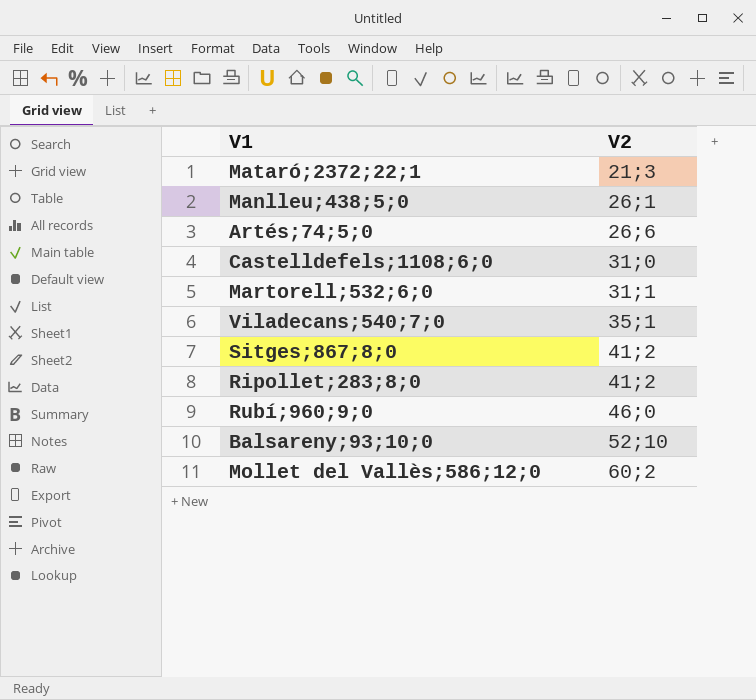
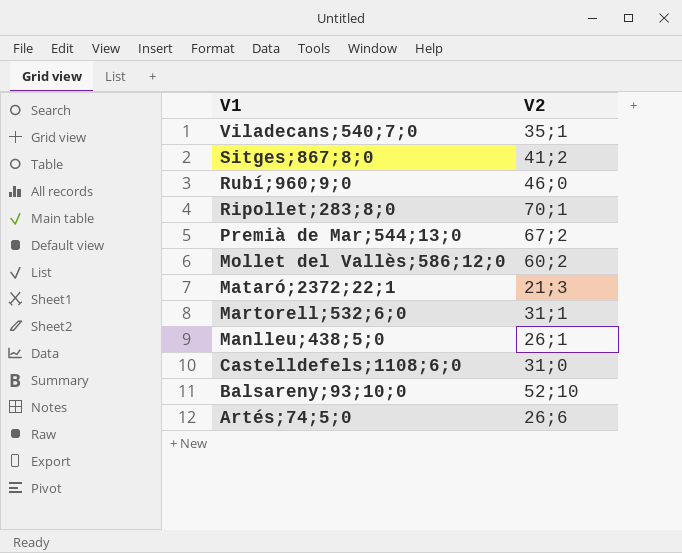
row order: V2 ascending -> V1 descending
Ripollet;283;8;0 | V2: 41;2 -> 70;1
row Premià de Mar;544;13;0: none -> 67;2

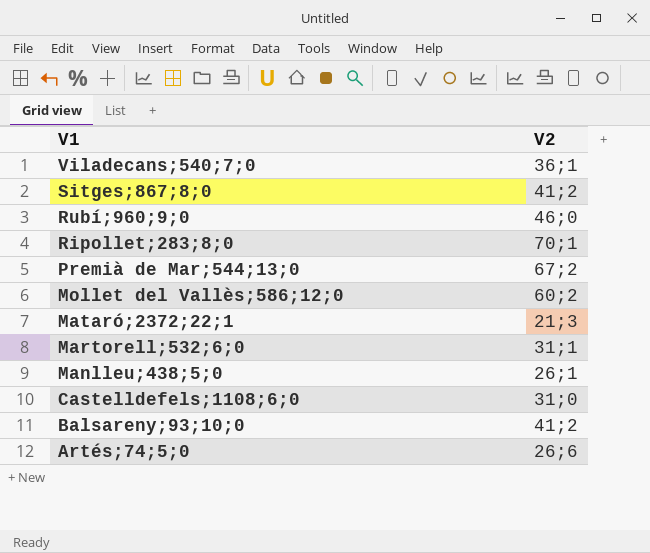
Viladecans;540;7;0 | V2: 35;1 -> 36;1
Balsareny;93;10;0 | V2: 52;10 -> 41;2

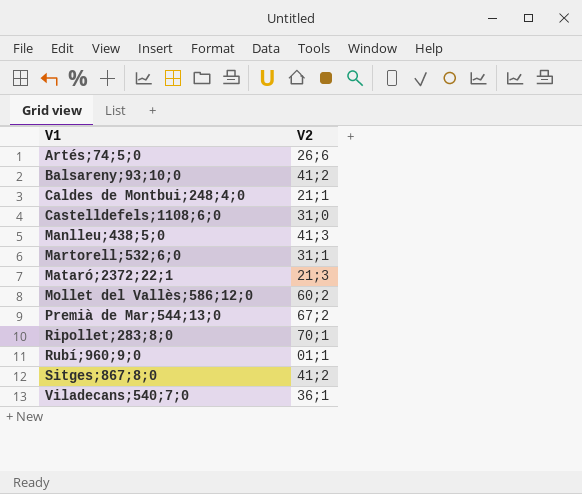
row order: V1 descending -> V1 ascending
row Caldes de Montbui;248;4;0: none -> 21;1
Manlleu;438;5;0 | V2: 26;1 -> 41;3
Rubí;960;9;0 | V2: 46;0 -> 01;1

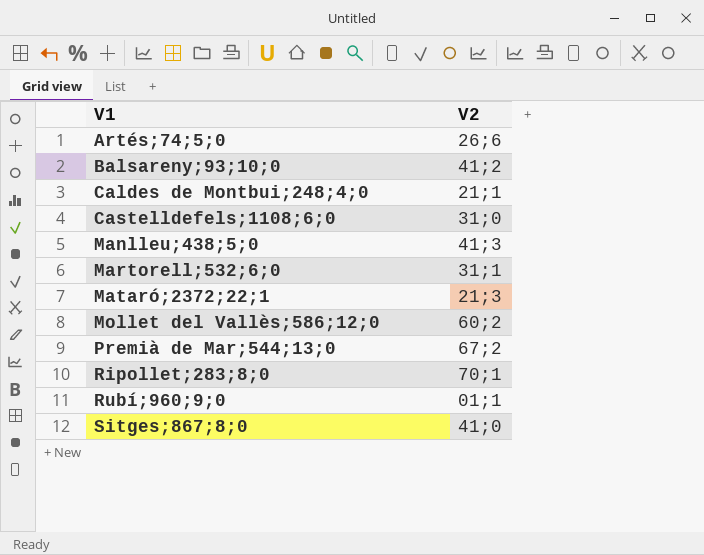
row Viladecans;540;7;0: 36;1 -> none
Sitges;867;8;0 | V2: 41;2 -> 41;0

